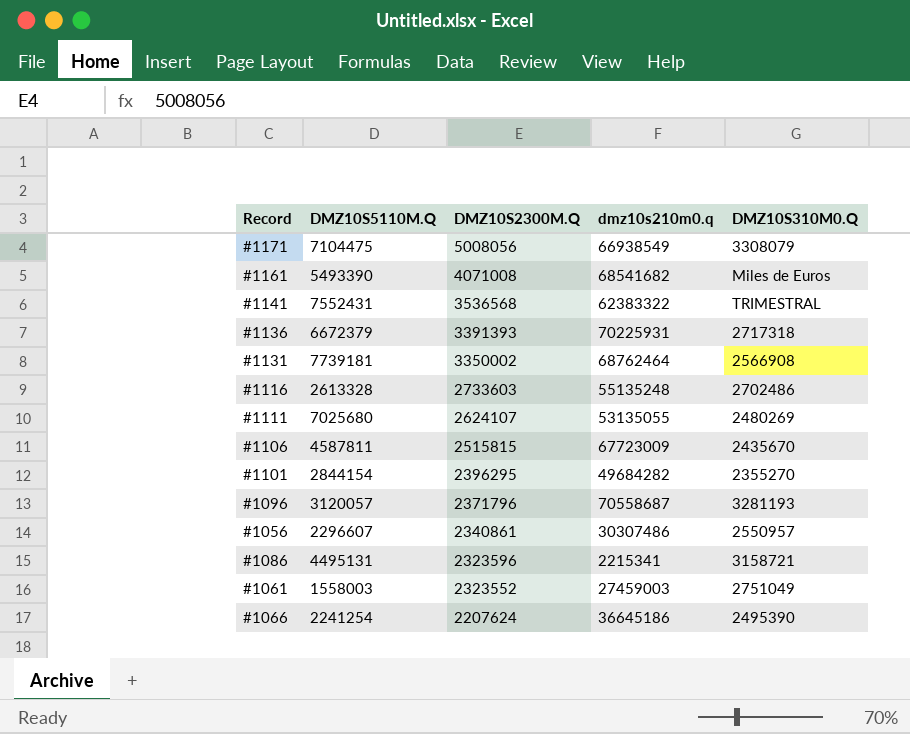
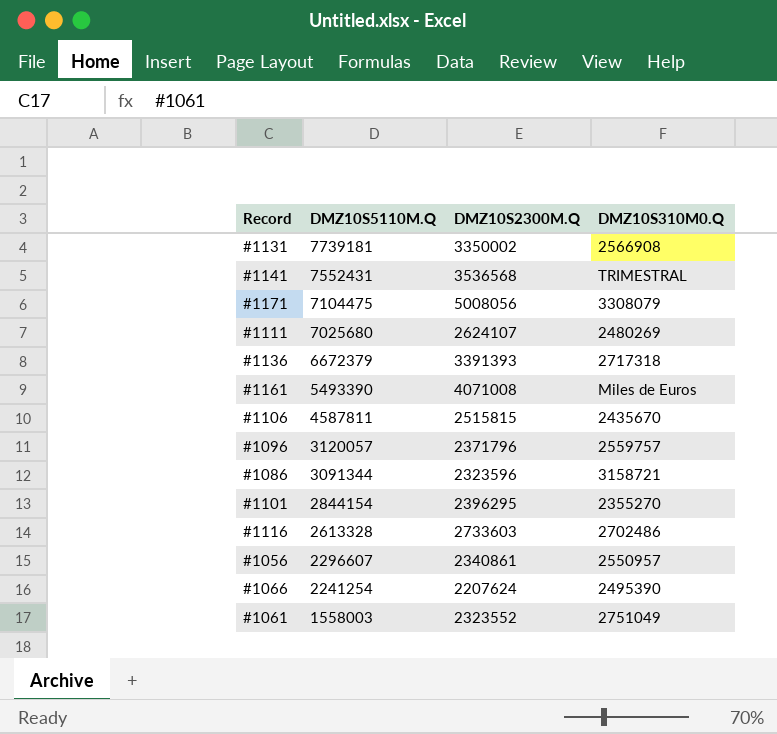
row order: DMZ10S2300M.Q descending -> DMZ10S5110M.Q descending
column dmz10s210m0.q | position: 4 -> none
#1096 | DMZ10S310M0.Q: 3281193 -> 2559757
#1086 | DMZ10S5110M.Q: 4495131 -> 3091344

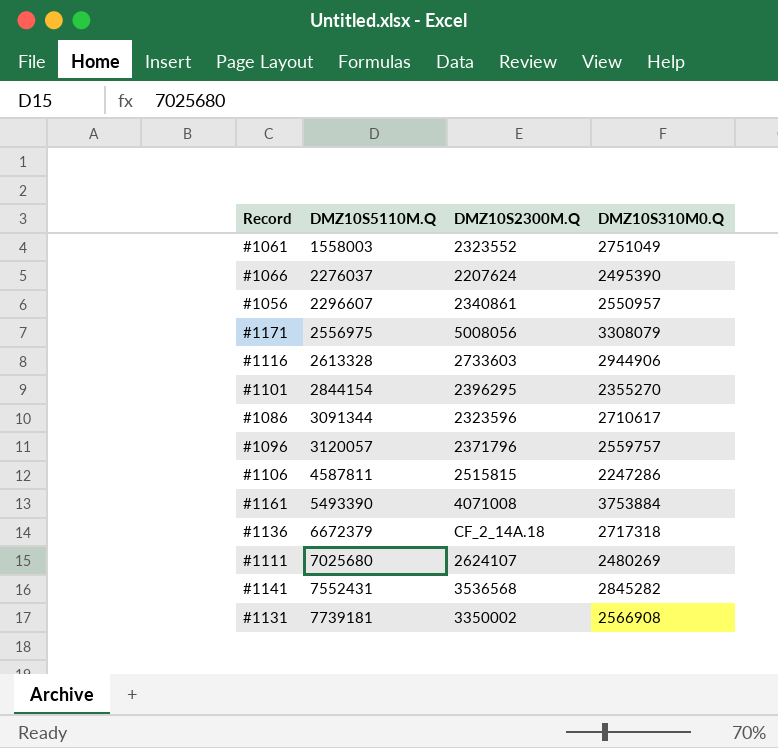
row order: DMZ10S5110M.Q descending -> DMZ10S5110M.Q ascending
#1066 | DMZ10S5110M.Q: 2241254 -> 2276037
#1171 | DMZ10S5110M.Q: 7104475 -> 2556975
#1116 | DMZ10S310M0.Q: 2702486 -> 2944906
#1086 | DMZ10S310M0.Q: 3158721 -> 2710617
#1106 | DMZ10S310M0.Q: 2435670 -> 2247286
#1161 | DMZ10S310M0.Q: Miles de Euros -> 3753884
#1136 | DMZ10S2300M.Q: 3391393 -> CF_2_14A.18
#1141 | DMZ10S310M0.Q: TRIMESTRAL -> 2845282

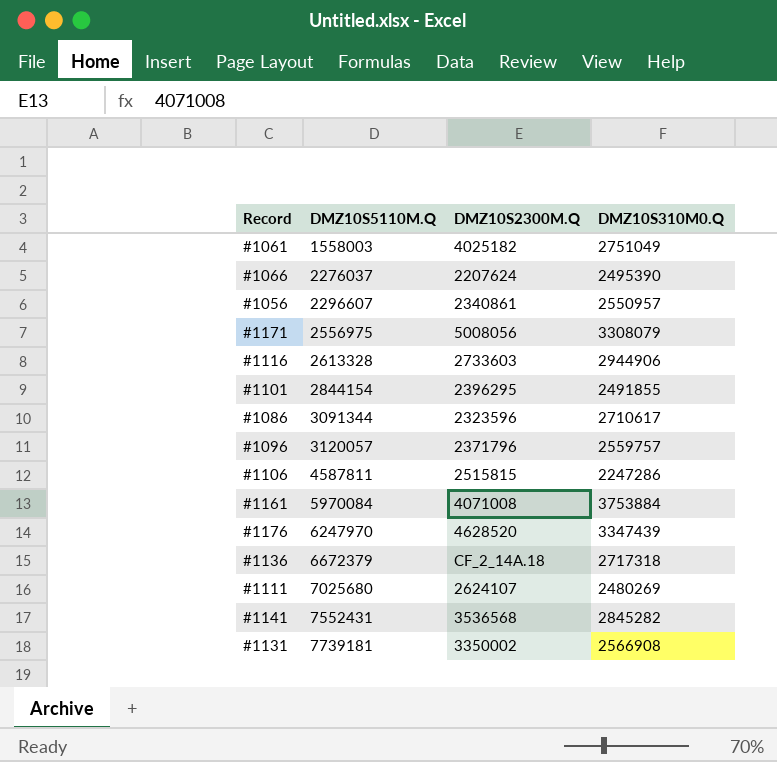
#1061 | DMZ10S2300M.Q: 2323552 -> 4025182
#1101 | DMZ10S310M0.Q: 2355270 -> 2491855
#1161 | DMZ10S5110M.Q: 5493390 -> 5970084
row #1176: none -> 6247970 | 4628520 | 3347439

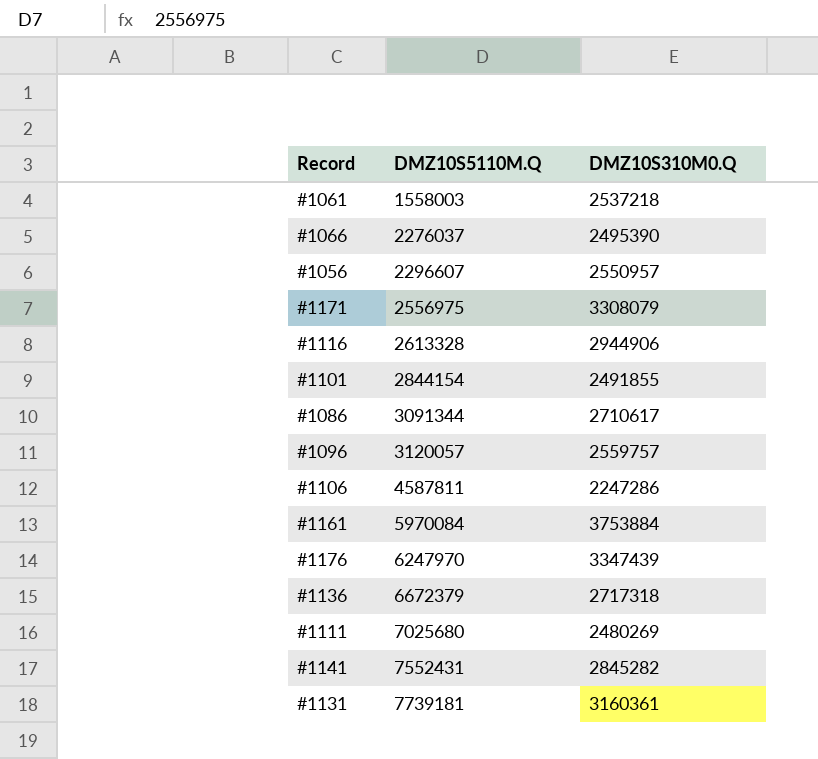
column DMZ10S2300M.Q | position: 3 -> none
#1061 | DMZ10S310M0.Q: 2751049 -> 2537218
#1131 | DMZ10S310M0.Q: 2566908 -> 3160361

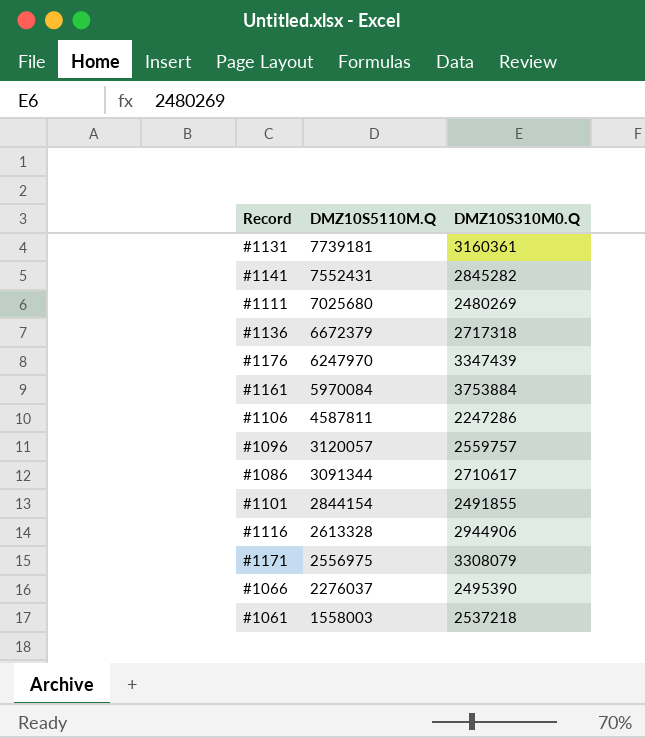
row order: DMZ10S5110M.Q ascending -> DMZ10S5110M.Q descending
row #1056: 2296607 | 2550957 -> none

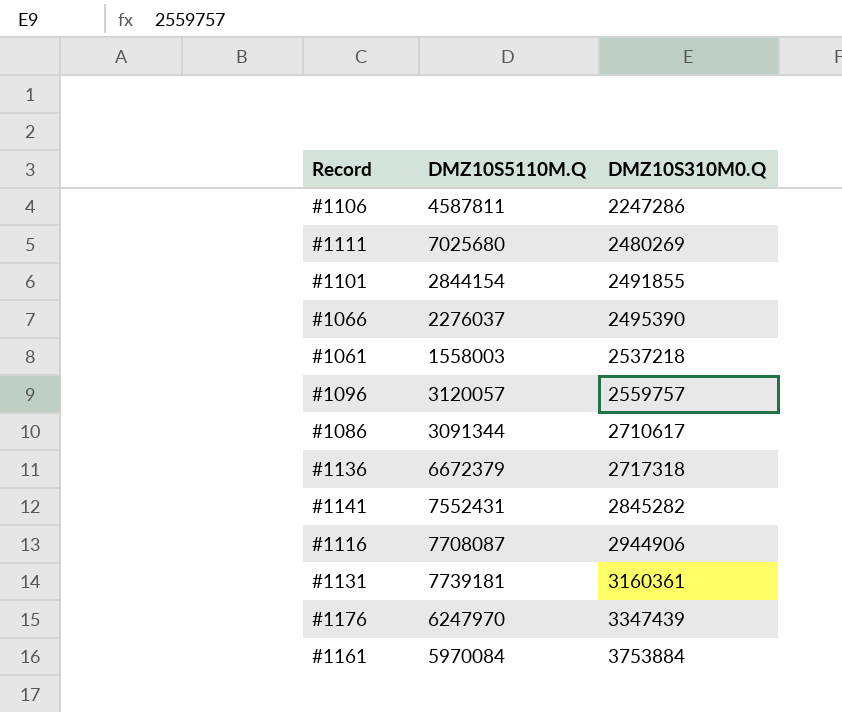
row order: DMZ10S5110M.Q descending -> DMZ10S310M0.Q ascending
row #1171: 2556975 | 3308079 -> none
#1116 | DMZ10S5110M.Q: 2613328 -> 7708087

